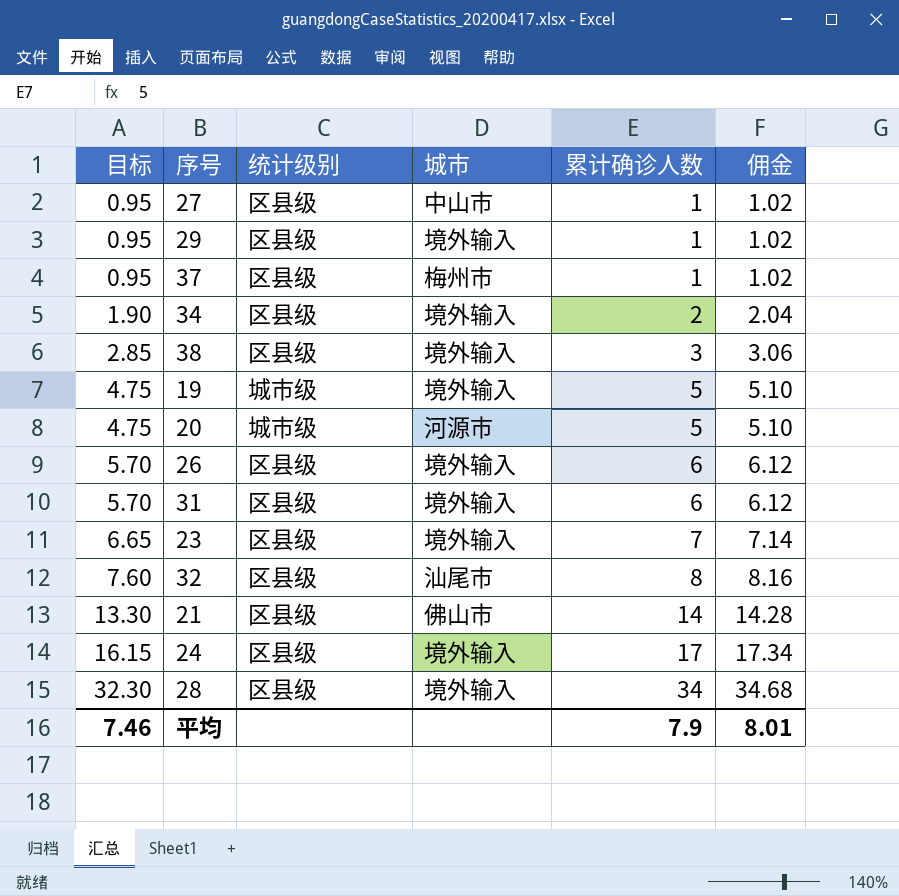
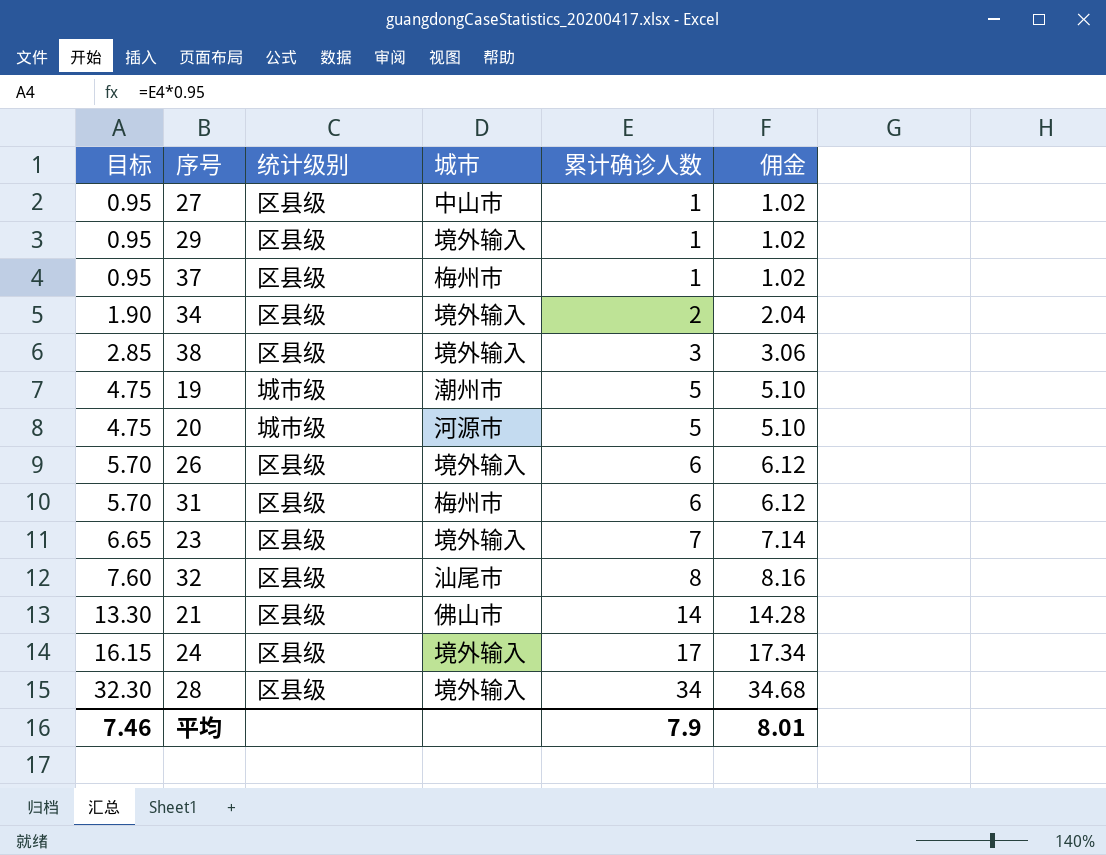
19 | 城市: 境外输入 -> 潮州市
31 | 城市: 境外输入 -> 梅州市

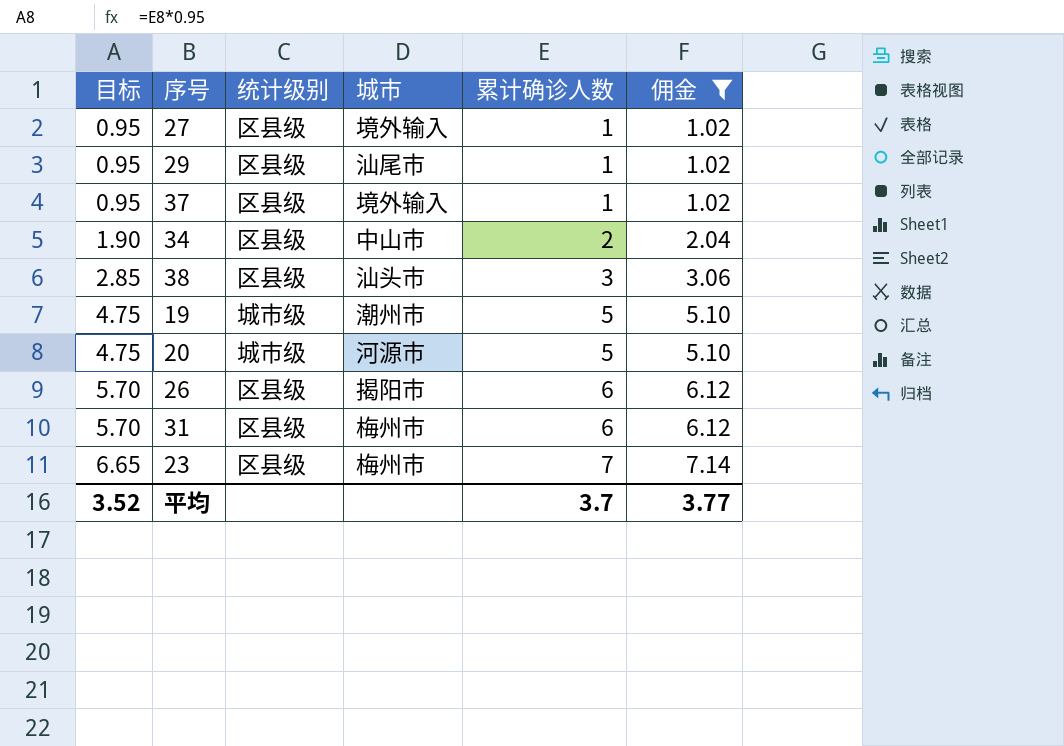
filter: none -> 佣金 <= 7.14
27 | 城市: 中山市 -> 境外输入
29 | 城市: 境外输入 -> 汕尾市
37 | 城市: 梅州市 -> 境外输入
34 | 城市: 境外输入 -> 中山市
38 | 城市: 境外输入 -> 汕头市
26 | 城市: 境外输入 -> 揭阳市
23 | 城市: 境外输入 -> 梅州市
平均 | 目标: 7.46 -> 3.52
平均 | 累计确诊人数: 7.9 -> 3.7
平均 | 佣金: 8.01 -> 3.77

